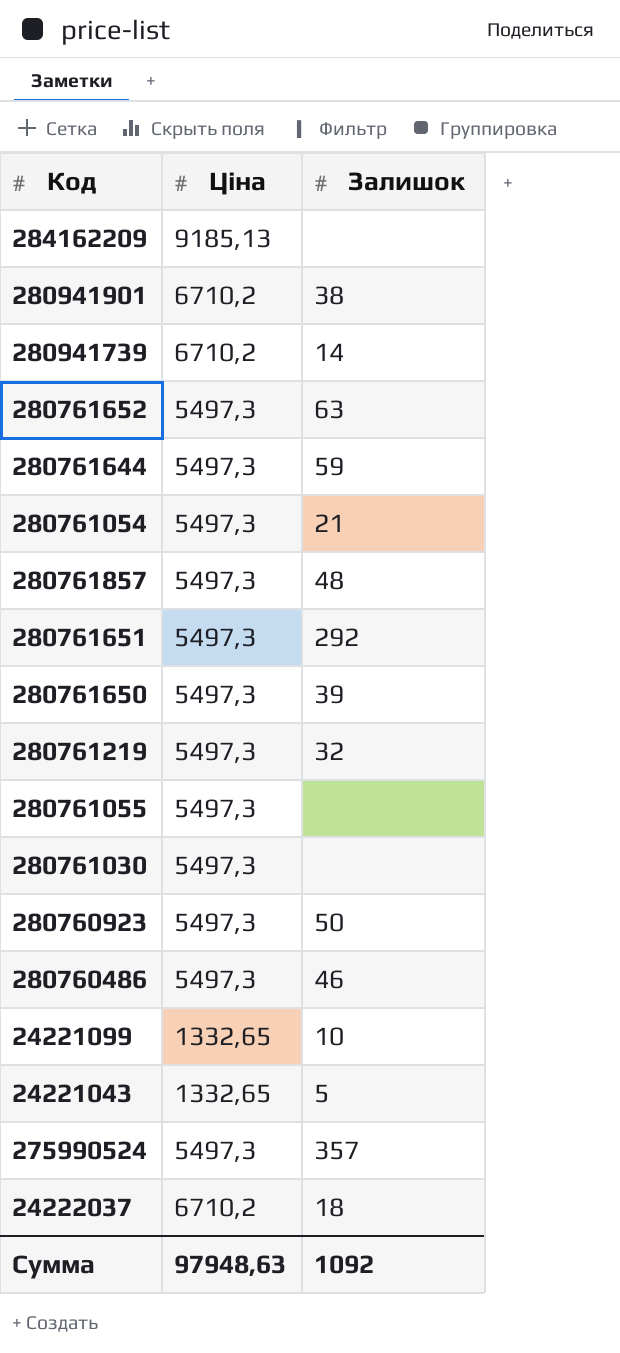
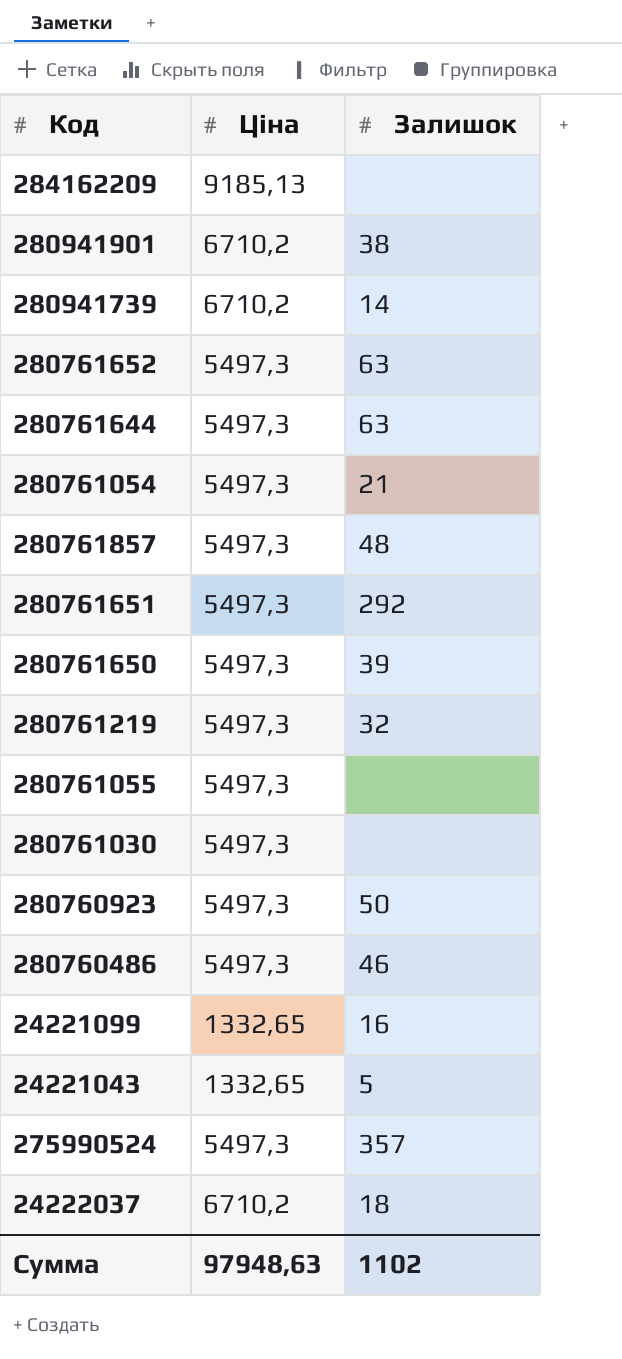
280761644 | Залишок: 59 -> 63
24221099 | Залишок: 10 -> 16
Сумма | Залишок: 1092 -> 1102

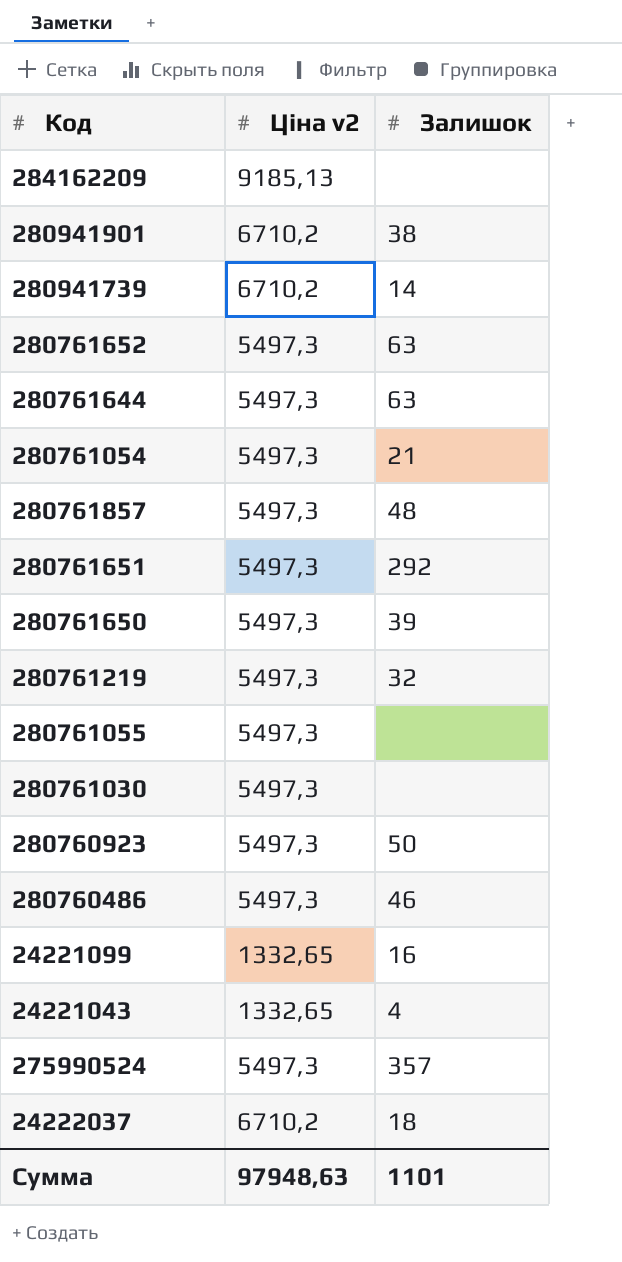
column name: Ціна -> Ціна v2
24221043 | Залишок: 5 -> 4
Сумма | Залишок: 1102 -> 1101

